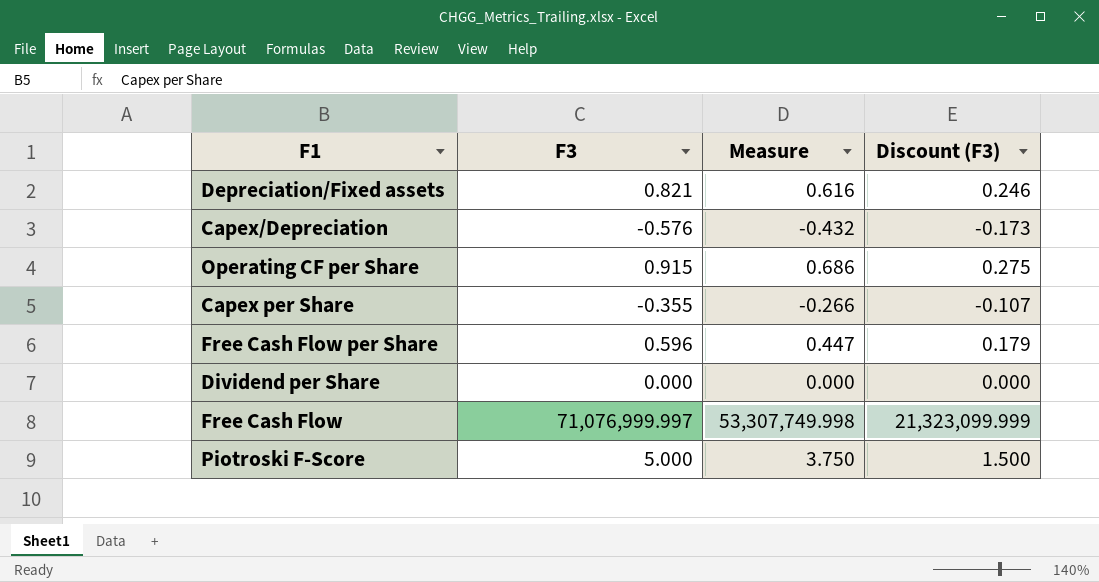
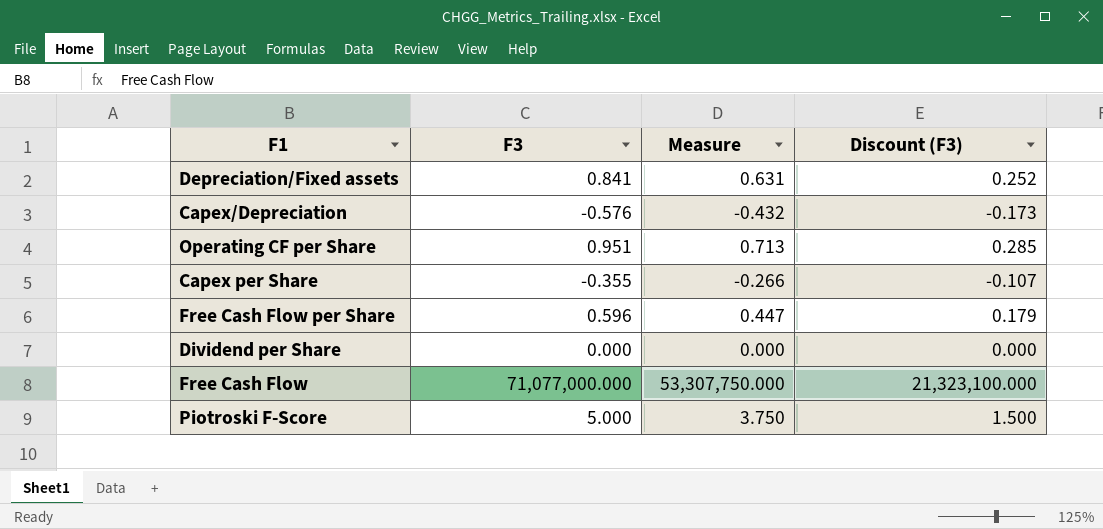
Depreciation/Fixed assets | F3: 0.821 -> 0.841
Depreciation/Fixed assets | Measure: 0.616 -> 0.631
Depreciation/Fixed assets | Discount (F3): 0.246 -> 0.252
Operating CF per Share | F3: 0.915 -> 0.951
Operating CF per Share | Measure: 0.686 -> 0.713
Operating CF per Share | Discount (F3): 0.275 -> 0.285
Free Cash Flow | F3: 71,076,999.997 -> 71,077,000.000
Free Cash Flow | Measure: 53,307,749.998 -> 53,307,750.000
Free Cash Flow | Discount (F3): 21,323,099.999 -> 21,323,100.000

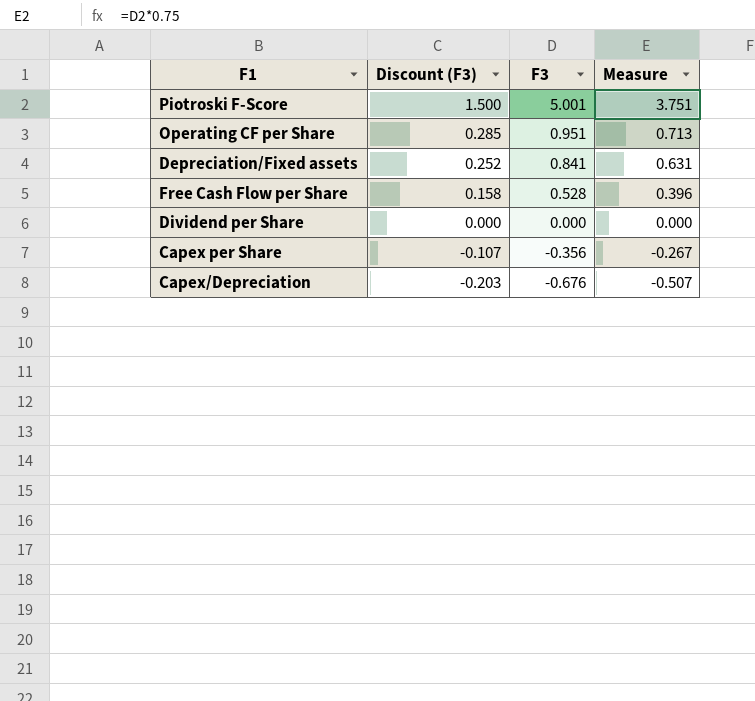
row order: none -> Discount (F3) descending
column Discount (F3) | position: 4 -> 2
row Free Cash Flow: 71,077,000.000 | 53,307,750.000 | 21,323,100.000 -> none
Piotroski F-Score | F3: 5.000 -> 5.001
Piotroski F-Score | Measure: 3.750 -> 3.751
Free Cash Flow per Share | Discount (F3): 0.179 -> 0.158
Free Cash Flow per Share | F3: 0.596 -> 0.528
Free Cash Flow per Share | Measure: 0.447 -> 0.396
Capex per Share | F3: -0.355 -> -0.356
Capex per Share | Measure: -0.266 -> -0.267
Capex/Depreciation | Discount (F3): -0.173 -> -0.203
Capex/Depreciation | F3: -0.576 -> -0.676
Capex/Depreciation | Measure: -0.432 -> -0.507

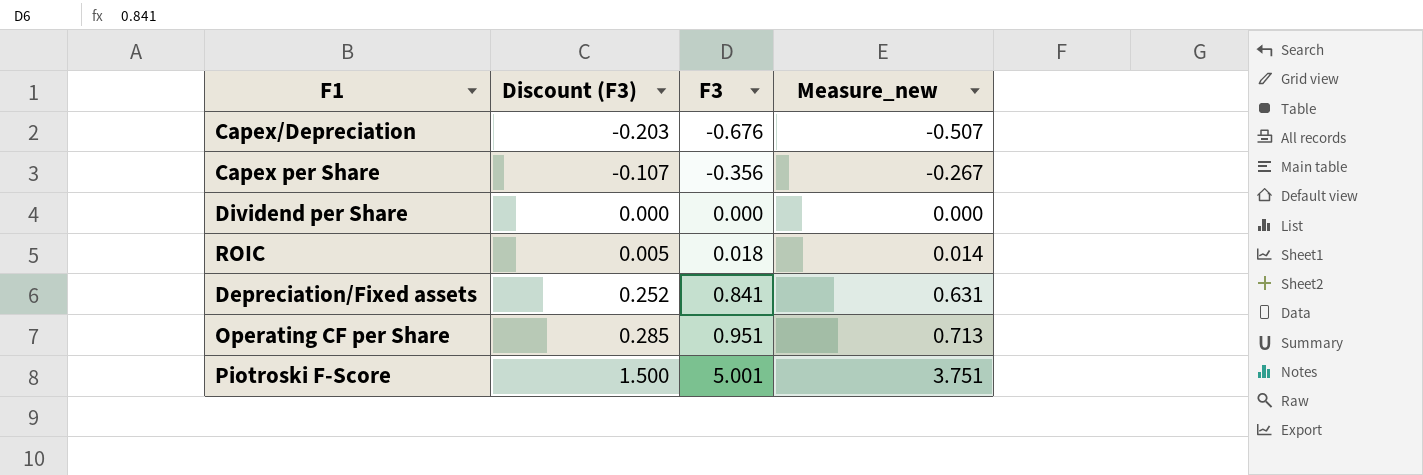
row order: Discount (F3) descending -> Discount (F3) ascending
column name: Measure -> Measure_new
row Free Cash Flow per Share: 0.158 | 0.528 | 0.396 -> none
row ROIC: none -> 0.005 | 0.018 | 0.014

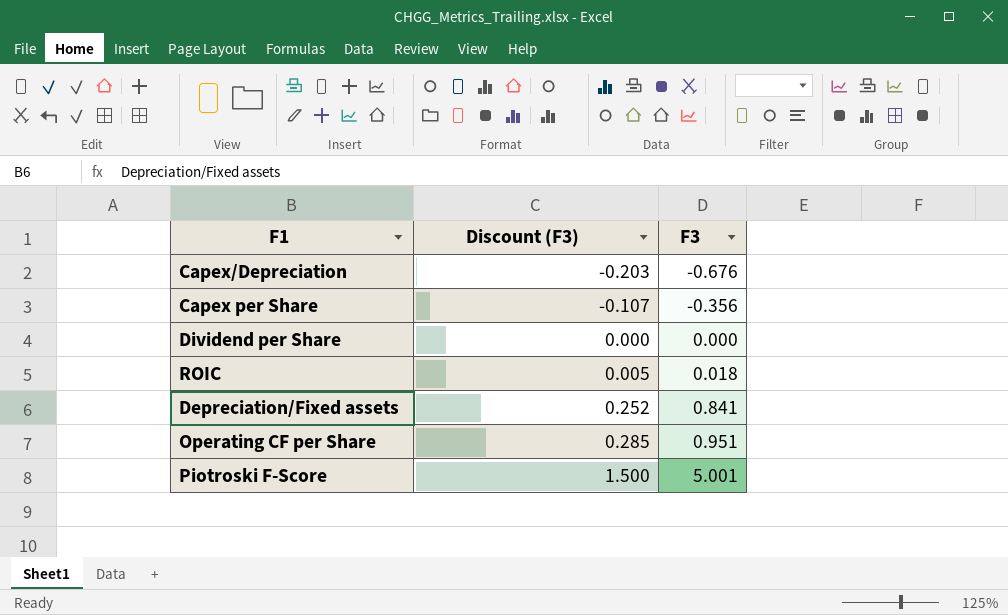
column Measure_new | formula: [F3] * 0.75 -> none

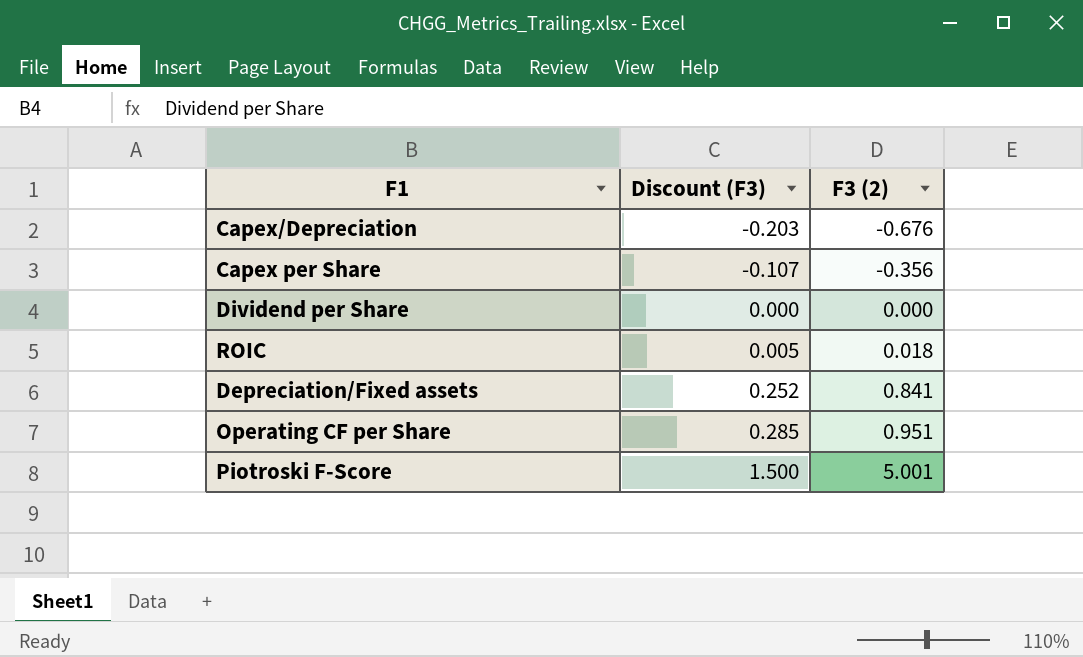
column name: F3 -> F3 (2)

